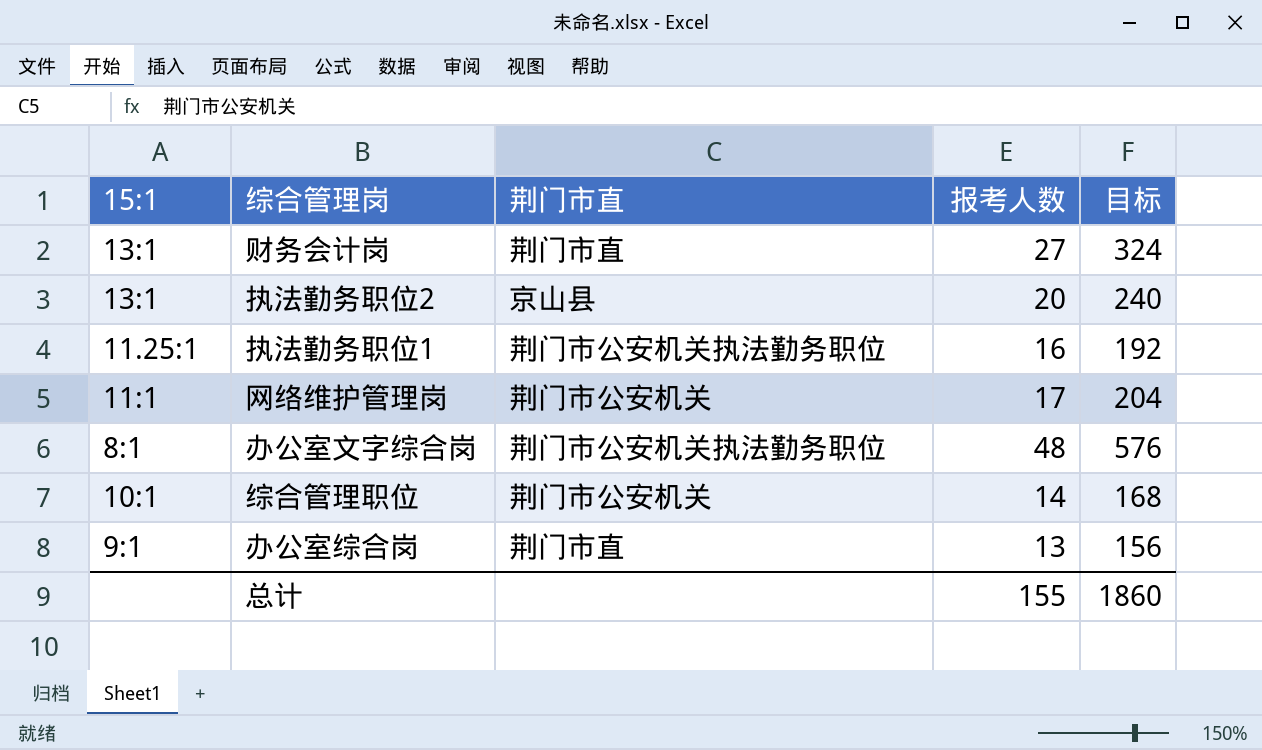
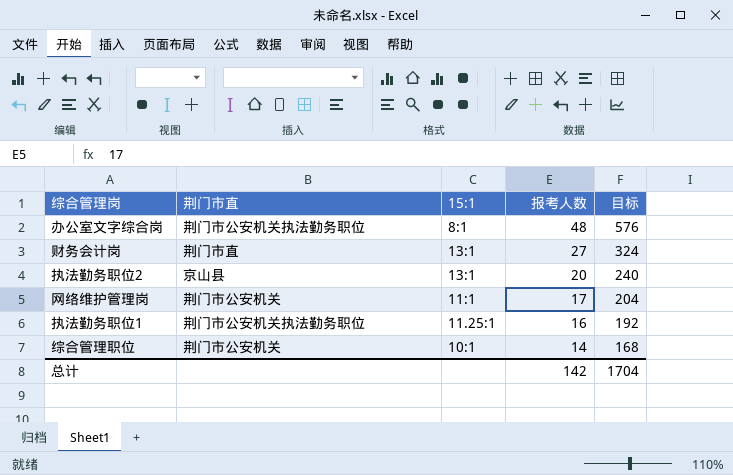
row order: none -> 报考人数 descending
column 15:1 | position: 1 -> 3
row 办公室综合岗: 9:1 | 荆门市直 | 13 | 156 -> none
总计 | 报考人数: 155 -> 142
总计 | 目标: 1860 -> 1704

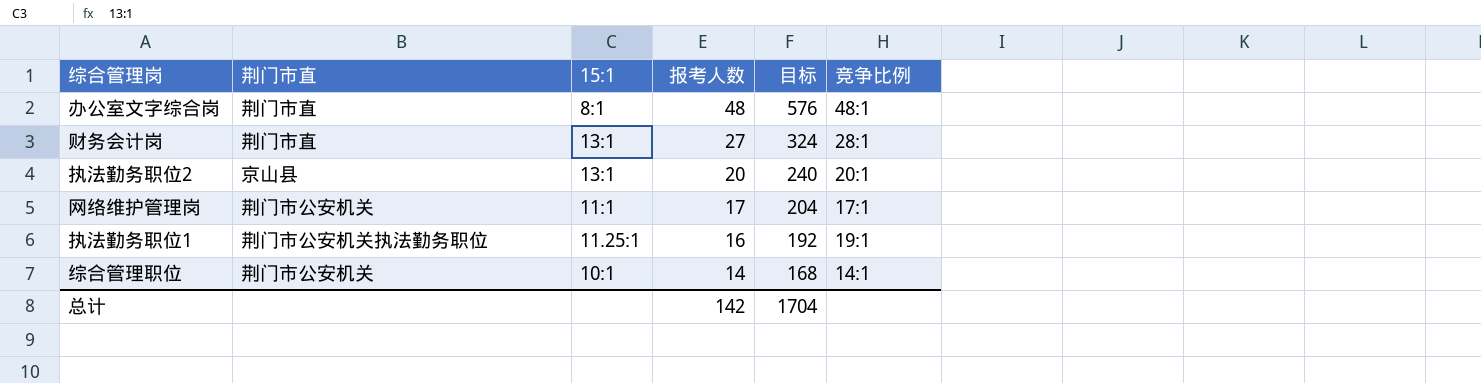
column 竞争比例 | position: none -> 6
办公室文字综合岗 | 荆门市直: 荆门市公安机关执法勤务职位 -> 荆门市直

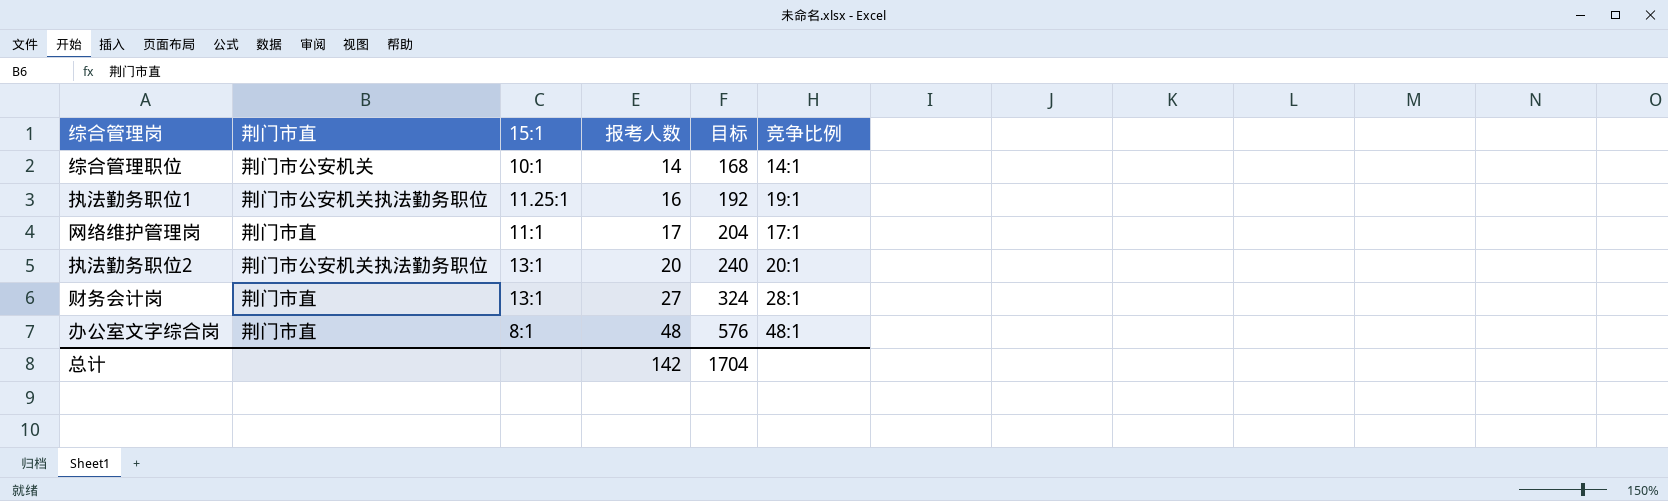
row order: 报考人数 descending -> 报考人数 ascending
网络维护管理岗 | 荆门市直: 荆门市公安机关 -> 荆门市直
执法勤务职位2 | 荆门市直: 京山县 -> 荆门市公安机关执法勤务职位

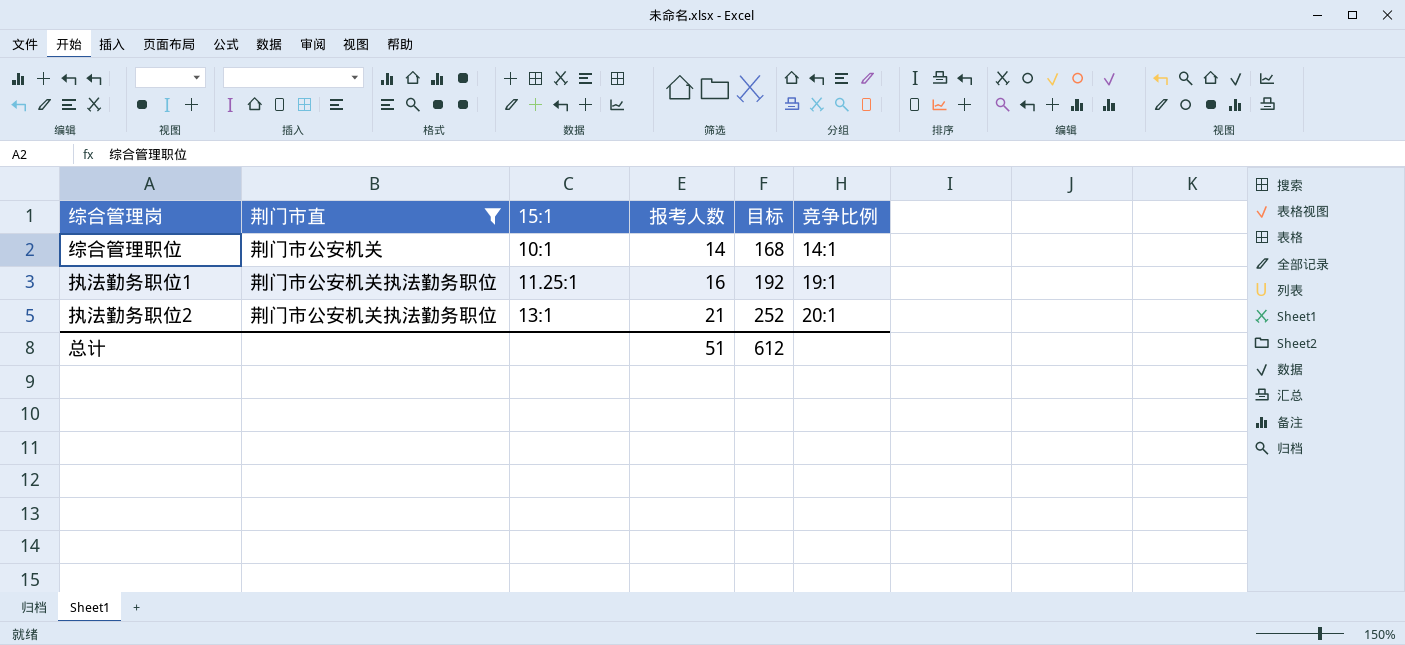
filter: none -> 荆门市直 != 荆门市直
执法勤务职位2 | 报考人数: 20 -> 21
执法勤务职位2 | 目标: 240 -> 252
总计 | 报考人数: 142 -> 51
总计 | 目标: 1704 -> 612

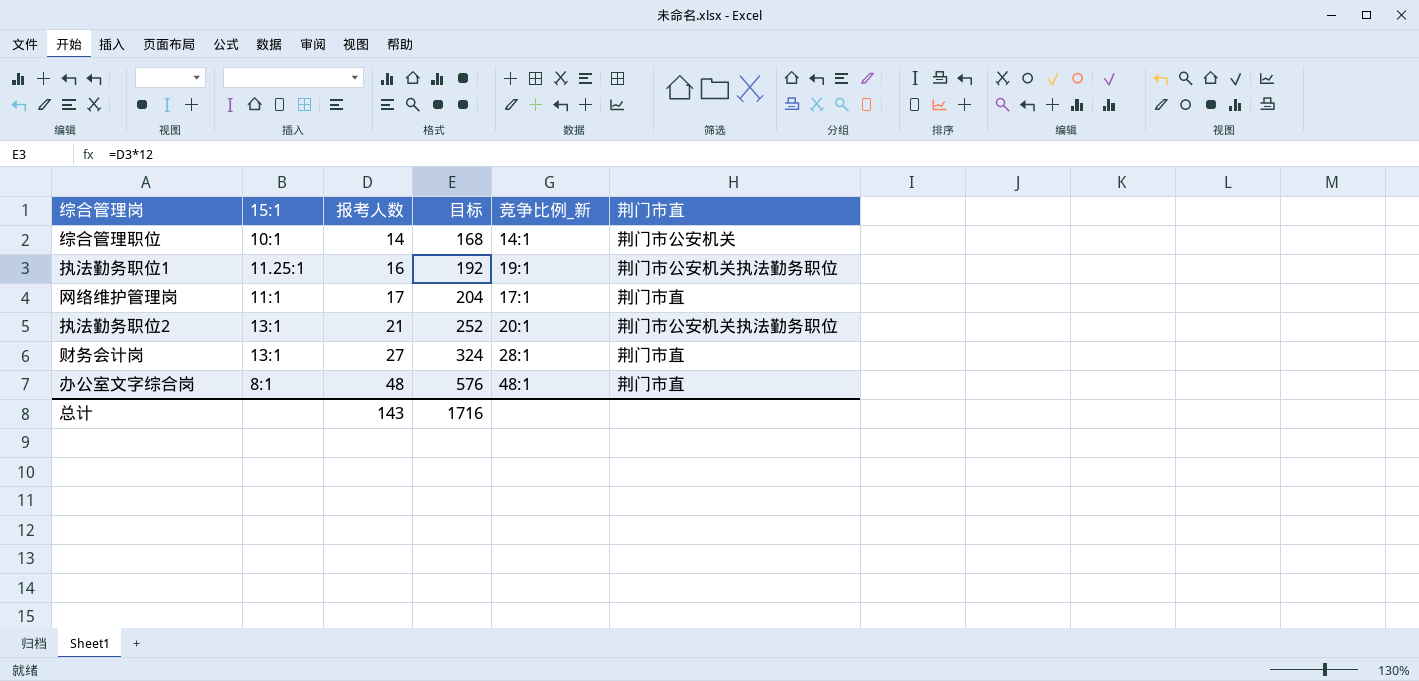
filter: 荆门市直 != 荆门市直 -> none
column name: 竞争比例 -> 竞争比例_新
column 荆门市直 | position: 2 -> 6
总计 | 报考人数: 51 -> 143
总计 | 目标: 612 -> 1716

